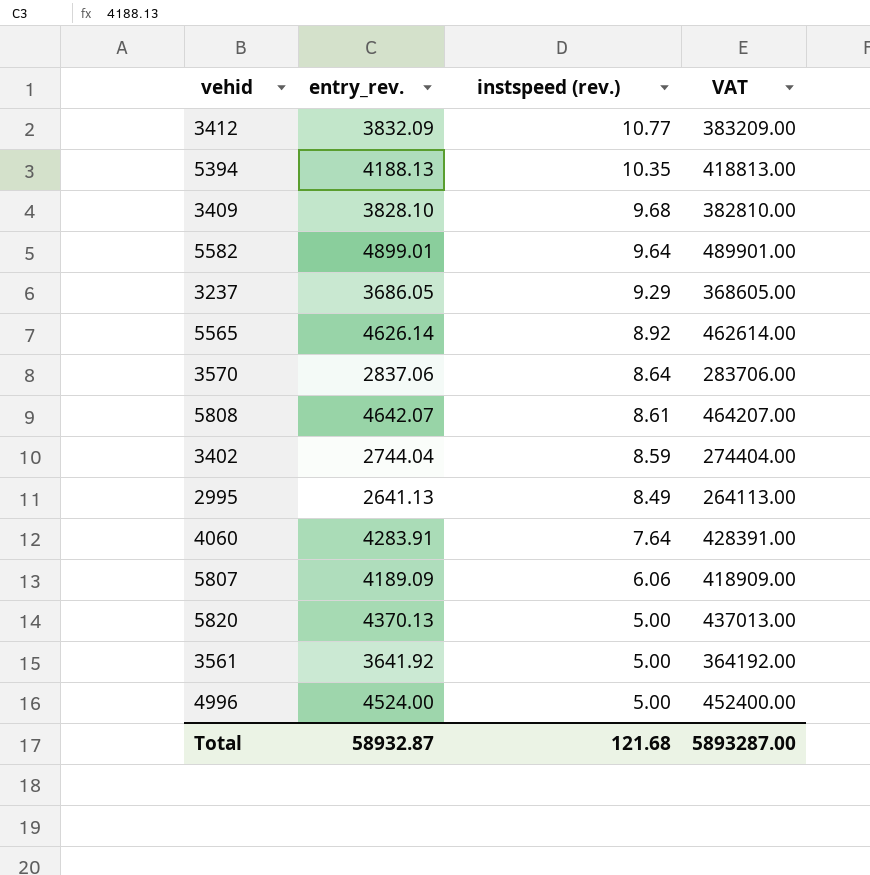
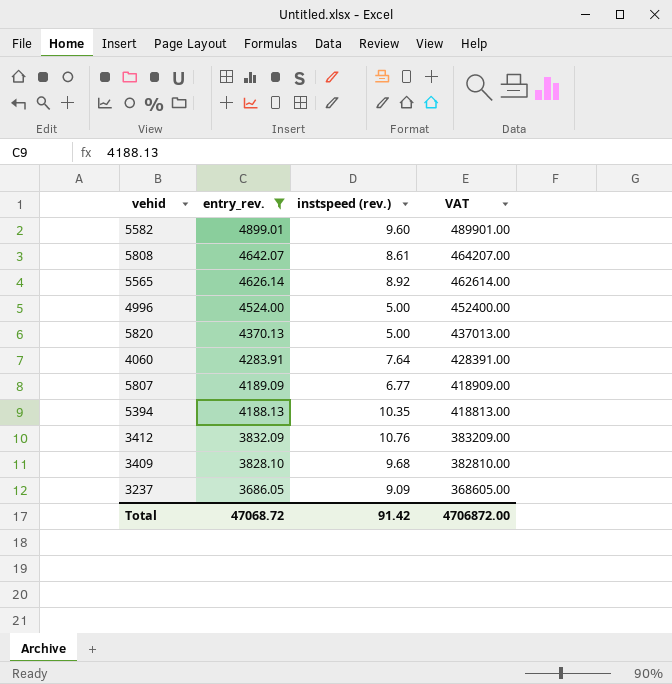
filter: none -> entry_rev. >= 3686.05
row order: instspeed (rev.) descending -> entry_rev. descending
5582 | instspeed (rev.): 9.64 -> 9.60
5807 | instspeed (rev.): 6.06 -> 6.77
3412 | instspeed (rev.): 10.77 -> 10.76
3237 | instspeed (rev.): 9.29 -> 9.09
Total | entry_rev.: 58932.87 -> 47068.72
Total | instspeed (rev.): 121.68 -> 91.42
Total | VAT: 5893287.00 -> 4706872.00

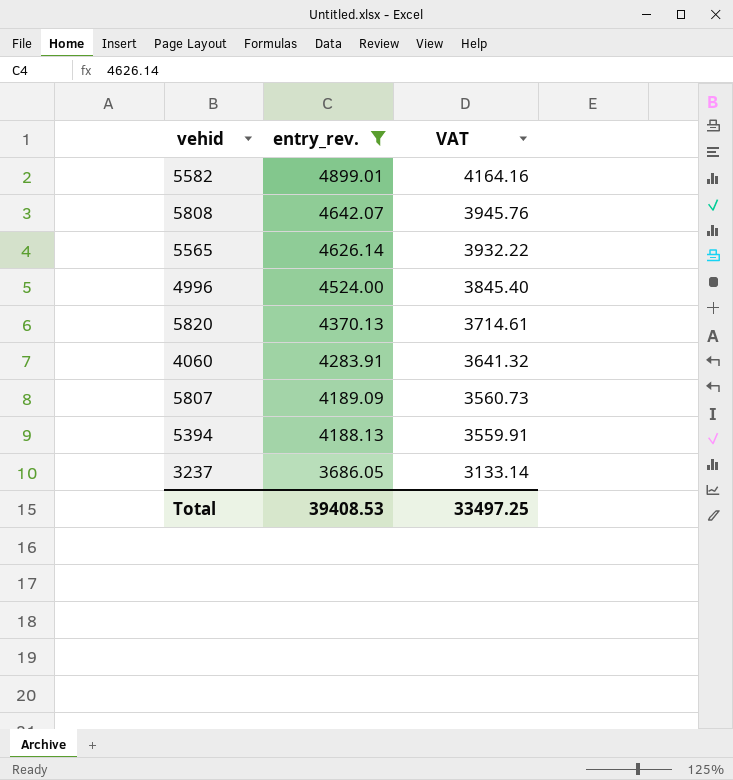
column instspeed (rev.) | position: 3 -> none
column VAT | formula: [entry_rev.] * 100 -> [entry_rev.] * 0.85
row 3412: 3832.09 | 10.76 | 383209.00 -> none
row 3409: 3828.10 | 9.68 | 382810.00 -> none
Total | entry_rev.: 47068.72 -> 39408.53
Total | VAT: 4706872.00 -> 33497.25

